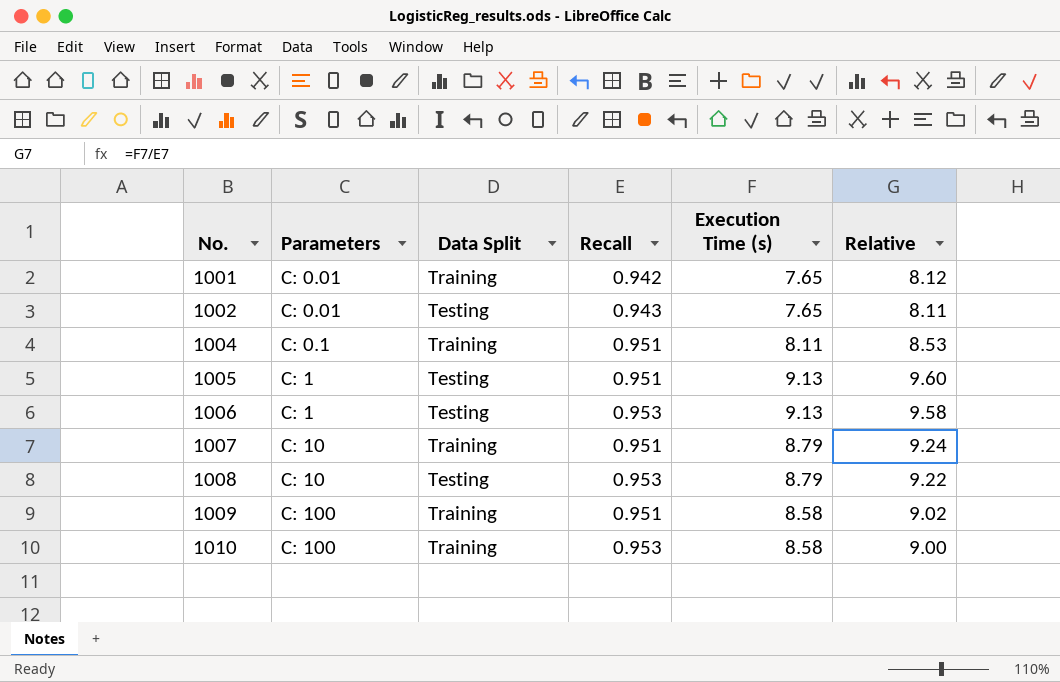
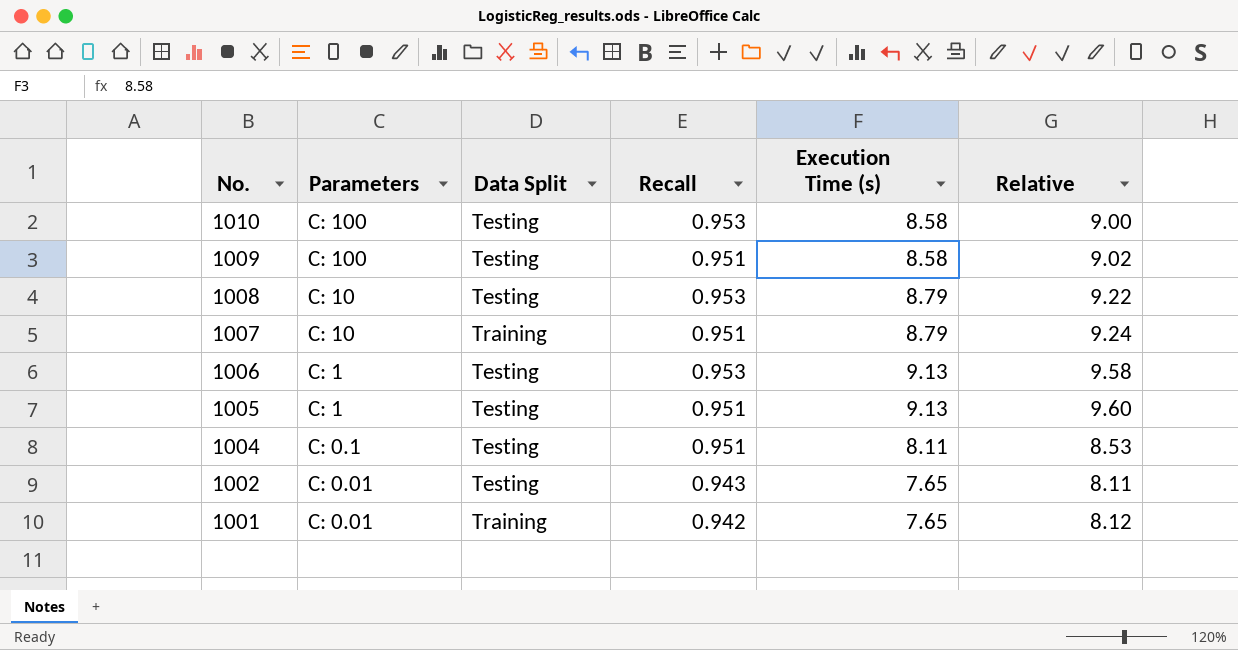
row order: No. ascending -> No. descending
1010 | Data Split: Training -> Testing
1009 | Data Split: Training -> Testing
1004 | Data Split: Training -> Testing

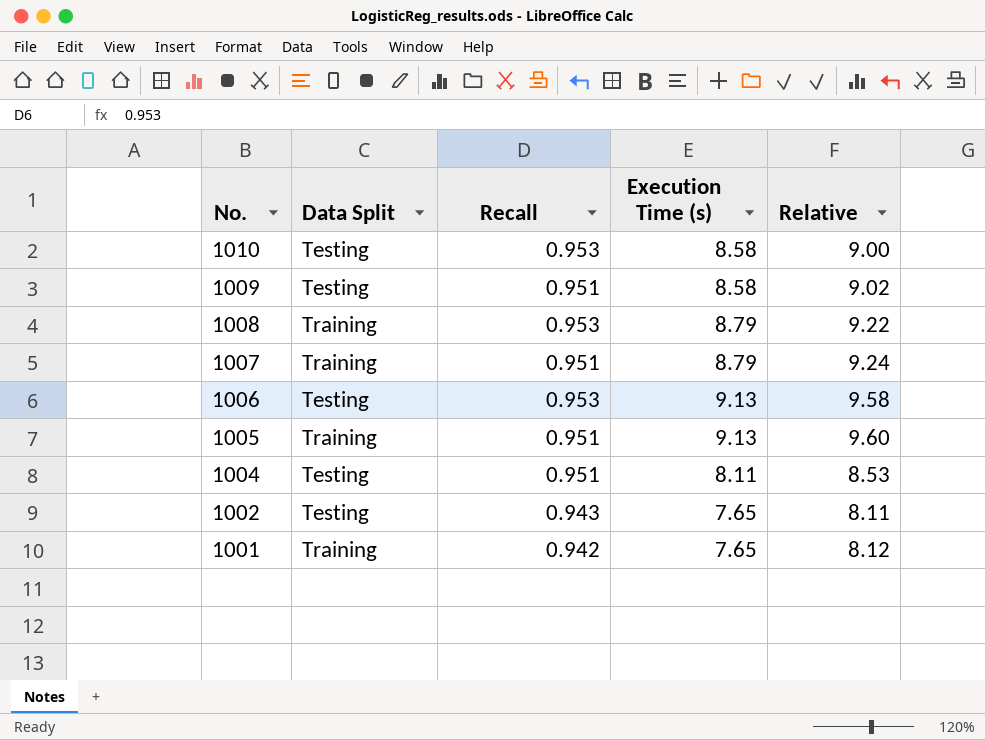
column Parameters | position: 2 -> none
1008 | Data Split: Testing -> Training
1005 | Data Split: Testing -> Training

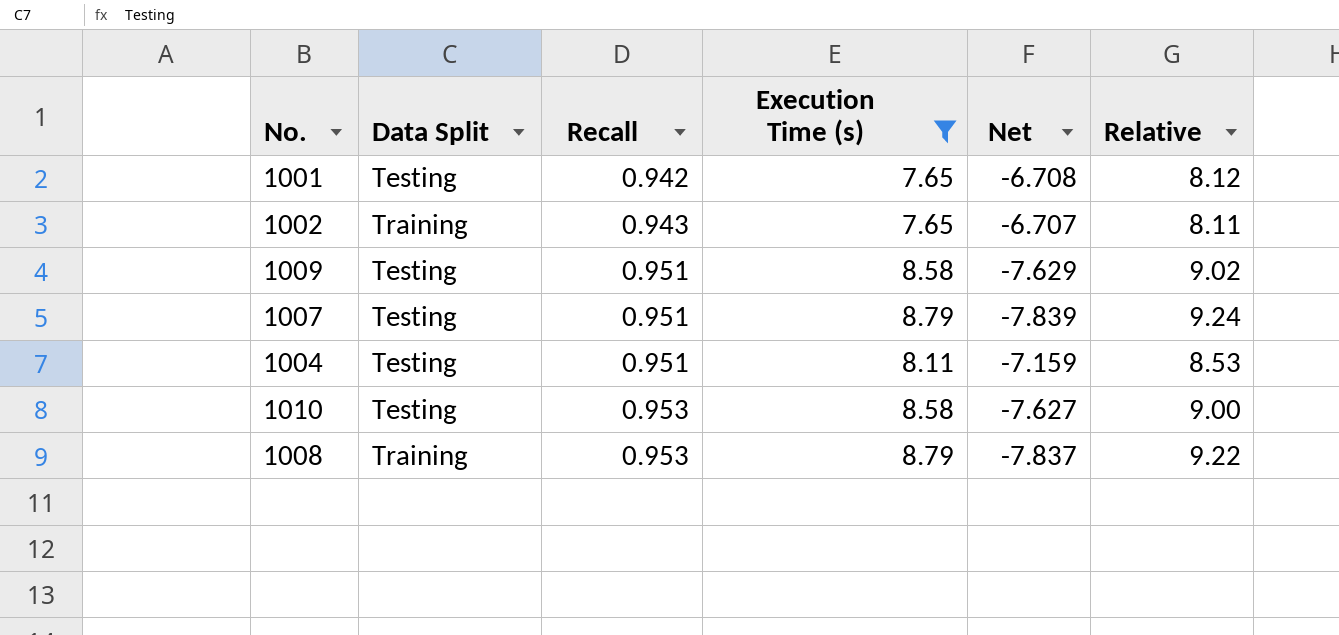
filter: none -> Execution Time (s) != 9.13
row order: No. descending -> Recall ascending
column Net | formula: none -> [Recall] - [Execution Time (s)]
1001 | Data Split: Training -> Testing
1002 | Data Split: Testing -> Training
1007 | Data Split: Training -> Testing

